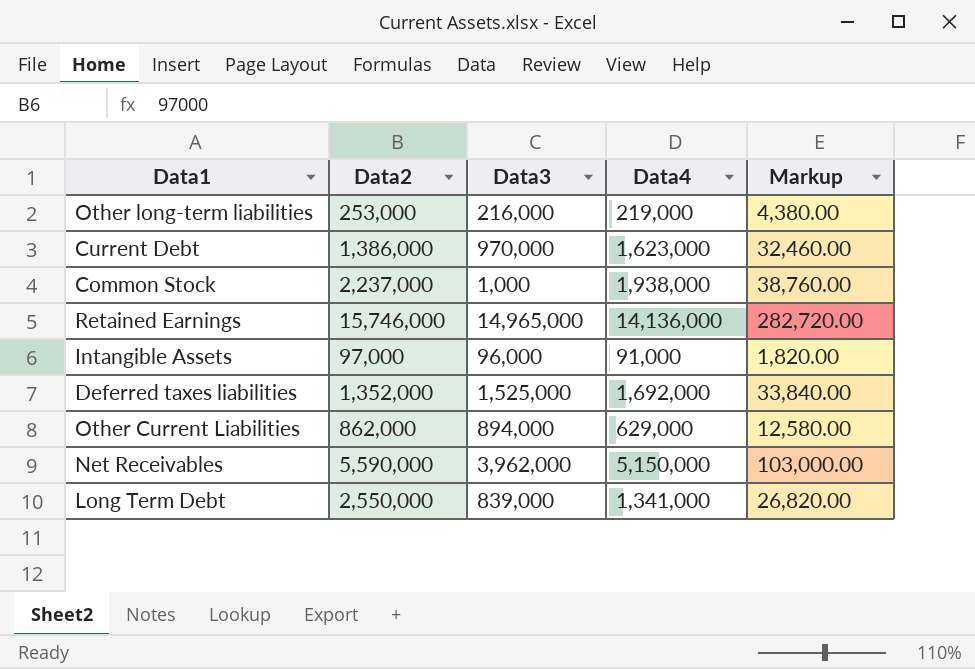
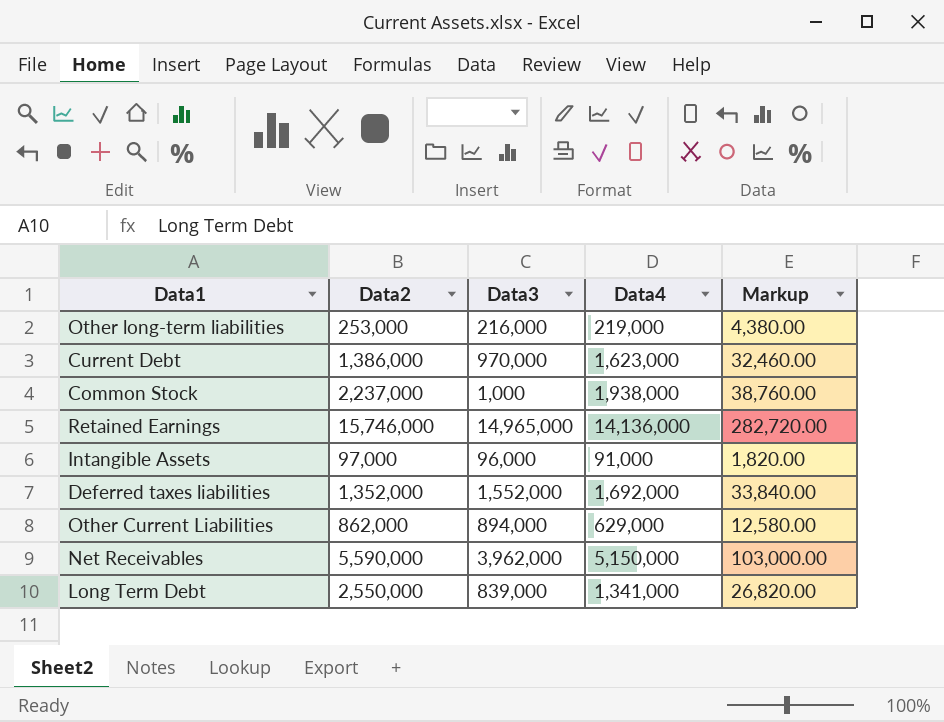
Deferred taxes liabilities | Data3: 1,525,000 -> 1,552,000

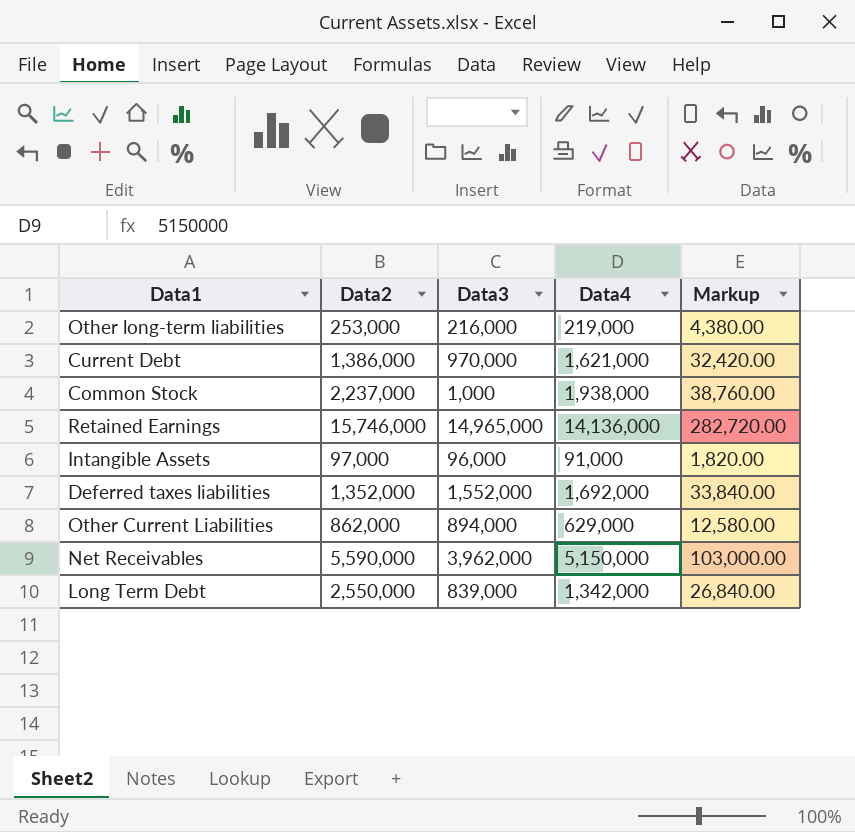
Current Debt | Data4: 1,623,000 -> 1,621,000
Current Debt | Markup: 32,460.00 -> 32,420.00
Long Term Debt | Data4: 1,341,000 -> 1,342,000
Long Term Debt | Markup: 26,820.00 -> 26,840.00

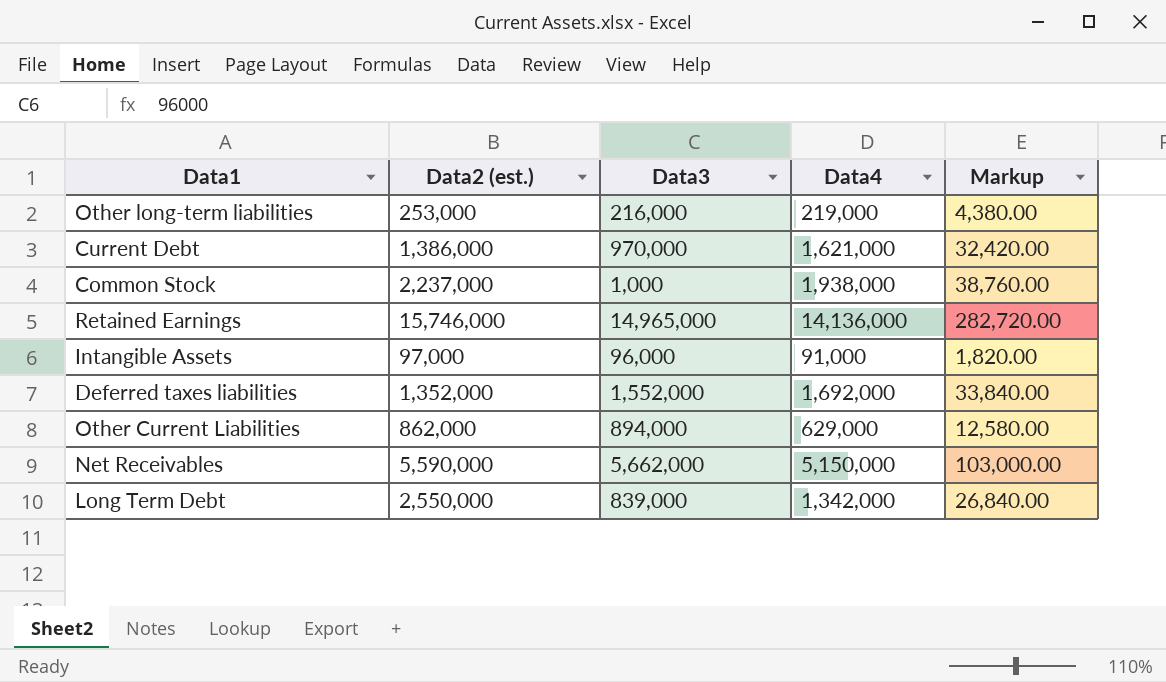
column name: Data2 -> Data2 (est.)
Net Receivables | Data3: 3,962,000 -> 5,662,000

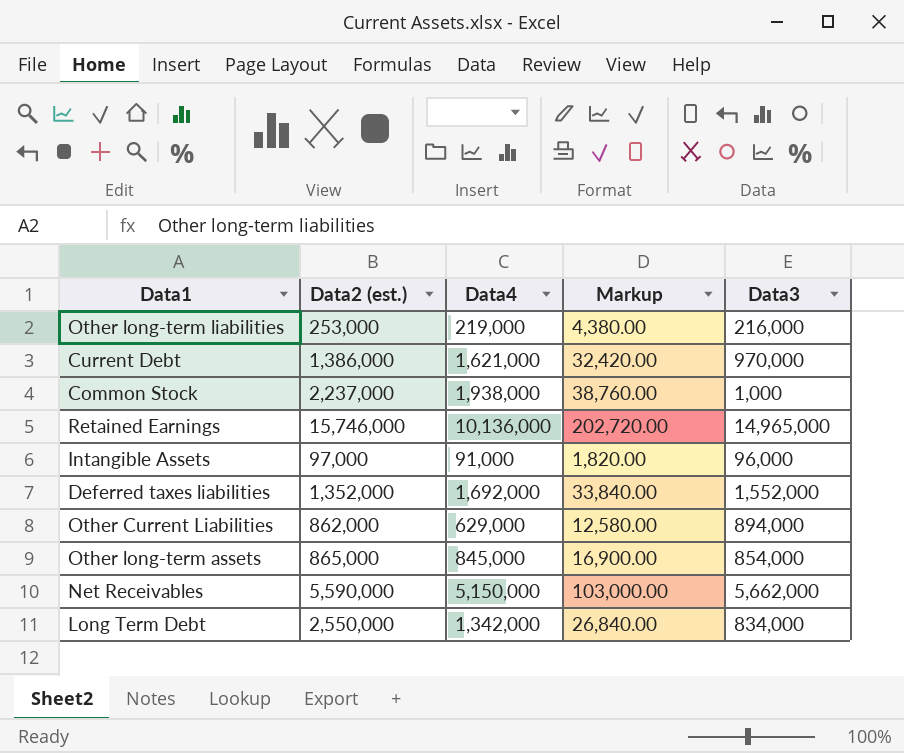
column Data3 | position: 3 -> 5
Retained Earnings | Data4: 14,136,000 -> 10,136,000
Retained Earnings | Markup: 282,720.00 -> 202,720.00
row Other long-term assets: none -> 865,000 | 845,000 | 16,900.00 | 854,000
Long Term Debt | Data3: 839,000 -> 834,000

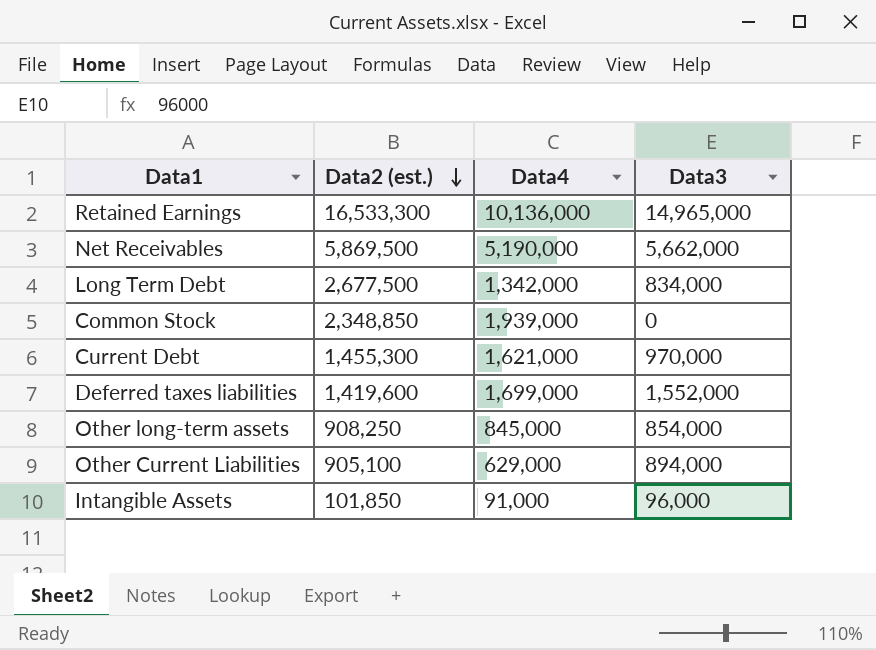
row order: none -> Data2 (est.) descending
column Markup | formula: [Data4] * 0.02 -> none
row Other long-term liabilities: 253,000 | 219,000 | 4,380.00 | 216,000 -> none
Retained Earnings | Data2 (est.): 15,746,000 -> 16,533,300
Net Receivables | Data2 (est.): 5,590,000 -> 5,869,500
Net Receivables | Data4: 5,150,000 -> 5,190,000
Long Term Debt | Data2 (est.): 2,550,000 -> 2,677,500
Common Stock | Data2 (est.): 2,237,000 -> 2,348,850
Common Stock | Data4: 1,938,000 -> 1,939,000
Common Stock | Data3: 1,000 -> 0
Current Debt | Data2 (est.): 1,386,000 -> 1,455,300
Deferred taxes liabilities | Data2 (est.): 1,352,000 -> 1,419,600
Deferred taxes liabilities | Data4: 1,692,000 -> 1,699,000
Other long-term assets | Data2 (est.): 865,000 -> 908,250
Other Current Liabilities | Data2 (est.): 862,000 -> 905,100
Intangible Assets | Data2 (est.): 97,000 -> 101,850

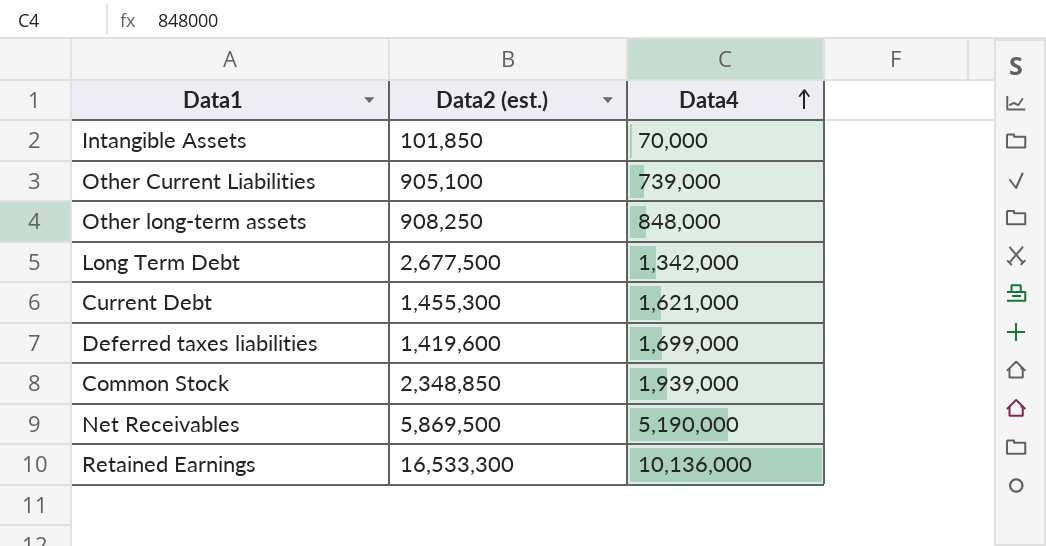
row order: Data2 (est.) descending -> Data4 ascending
column Data3 | position: 4 -> none
Intangible Assets | Data4: 91,000 -> 70,000
Other Current Liabilities | Data4: 629,000 -> 739,000
Other long-term assets | Data4: 845,000 -> 848,000

